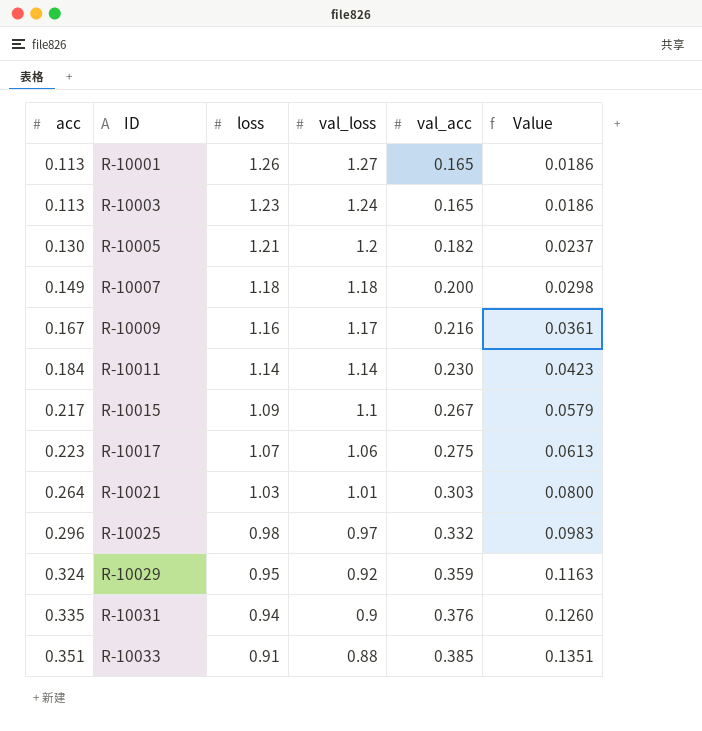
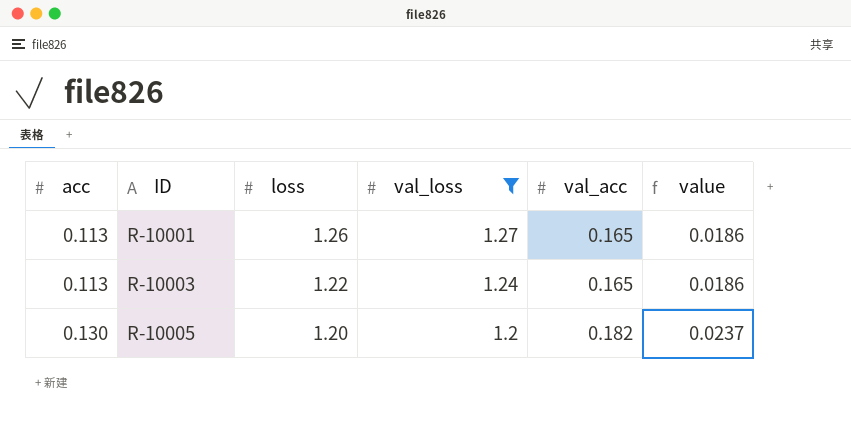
filter: none -> val_loss >= 1.2
column name: Value -> value
R-10003 | loss: 1.23 -> 1.22
R-10005 | loss: 1.21 -> 1.20

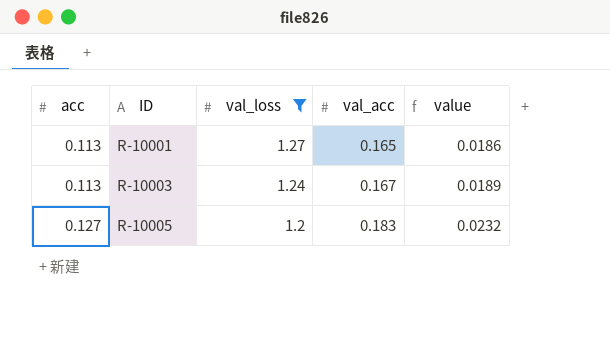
column loss | position: 3 -> none
R-10003 | val_acc: 0.165 -> 0.167
R-10003 | value: 0.0186 -> 0.0189
R-10005 | acc: 0.130 -> 0.127
R-10005 | val_acc: 0.182 -> 0.183
R-10005 | value: 0.0237 -> 0.0232

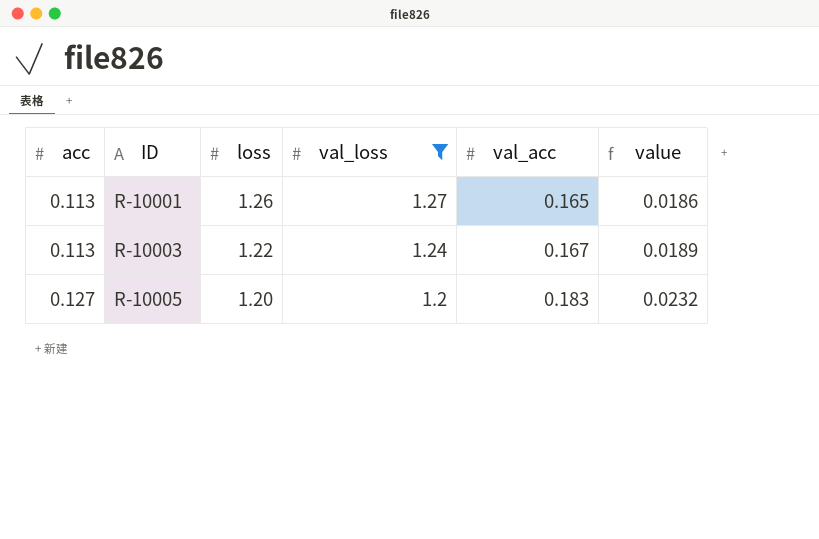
column loss | position: none -> 3

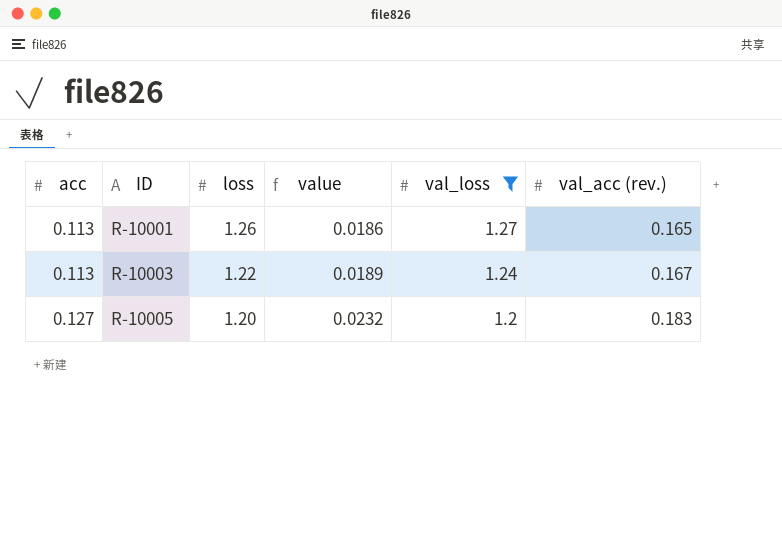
column value | position: 6 -> 4
column name: val_acc -> val_acc (rev.)

